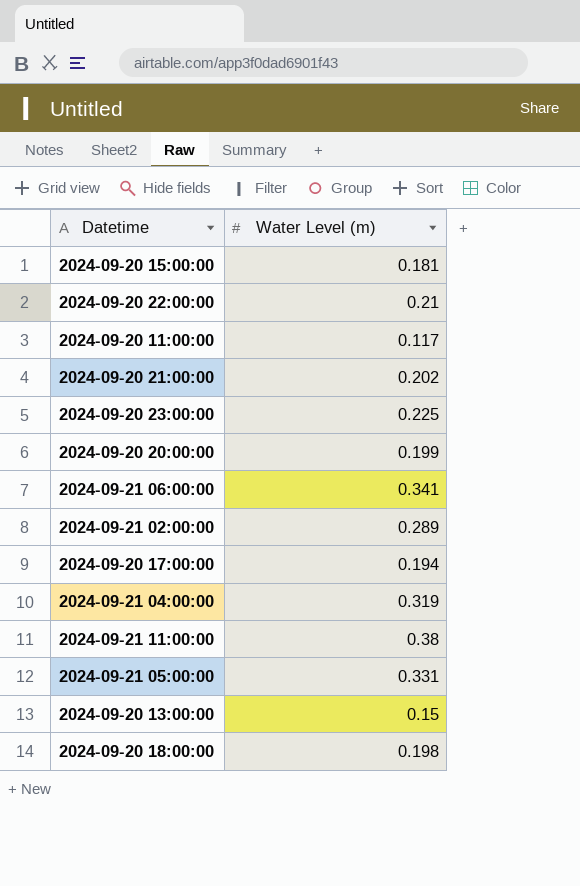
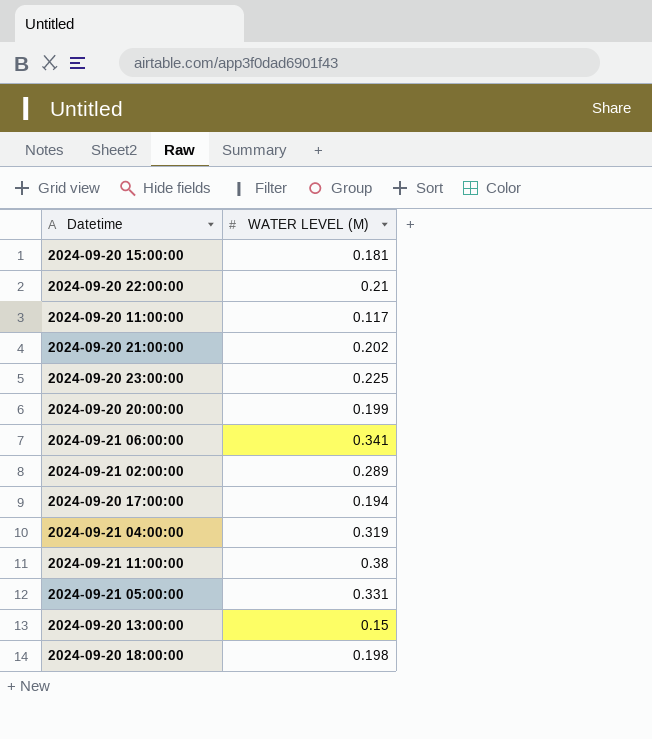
column name: Water Level (m) -> WATER LEVEL (M)

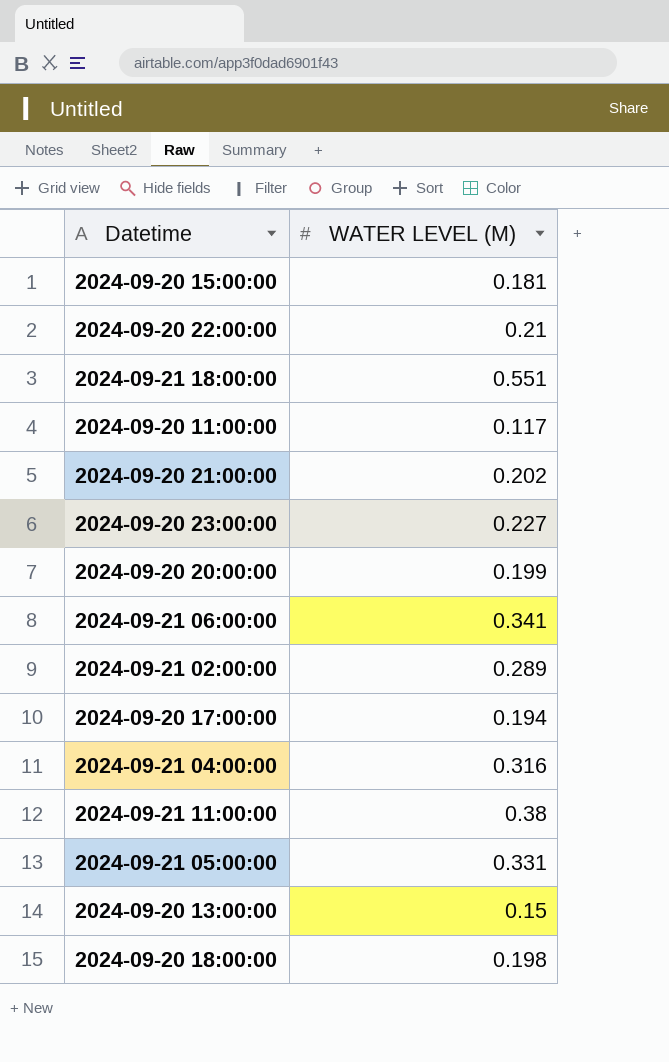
row 2024-09-21 18:00:00: none -> 0.551
2024-09-20 23:00:00 | WATER LEVEL (M): 0.225 -> 0.227
2024-09-21 04:00:00 | WATER LEVEL (M): 0.319 -> 0.316

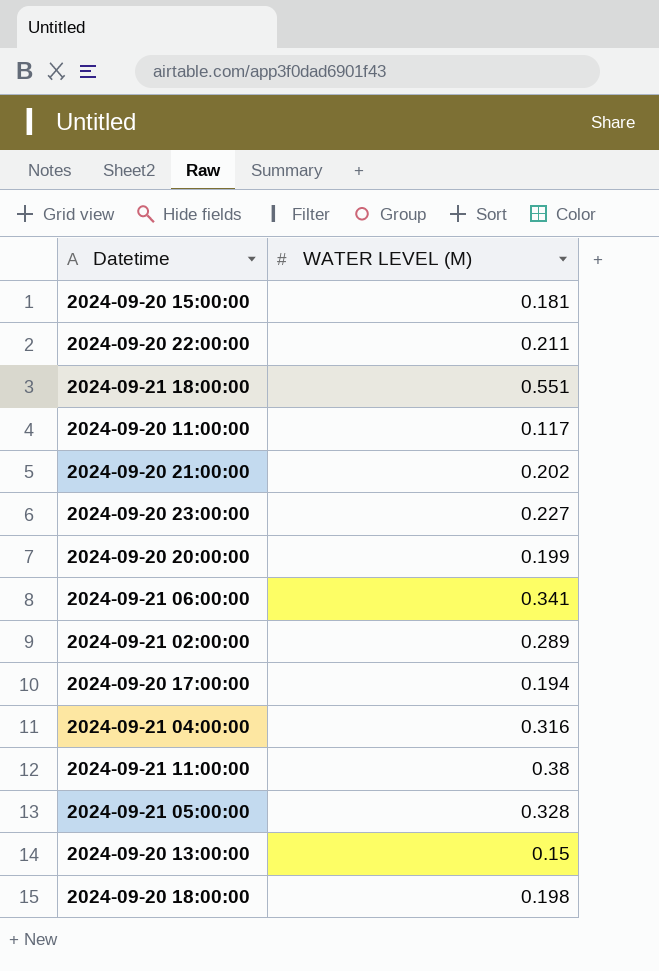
2024-09-20 22:00:00 | WATER LEVEL (M): 0.21 -> 0.211
2024-09-21 05:00:00 | WATER LEVEL (M): 0.331 -> 0.328

